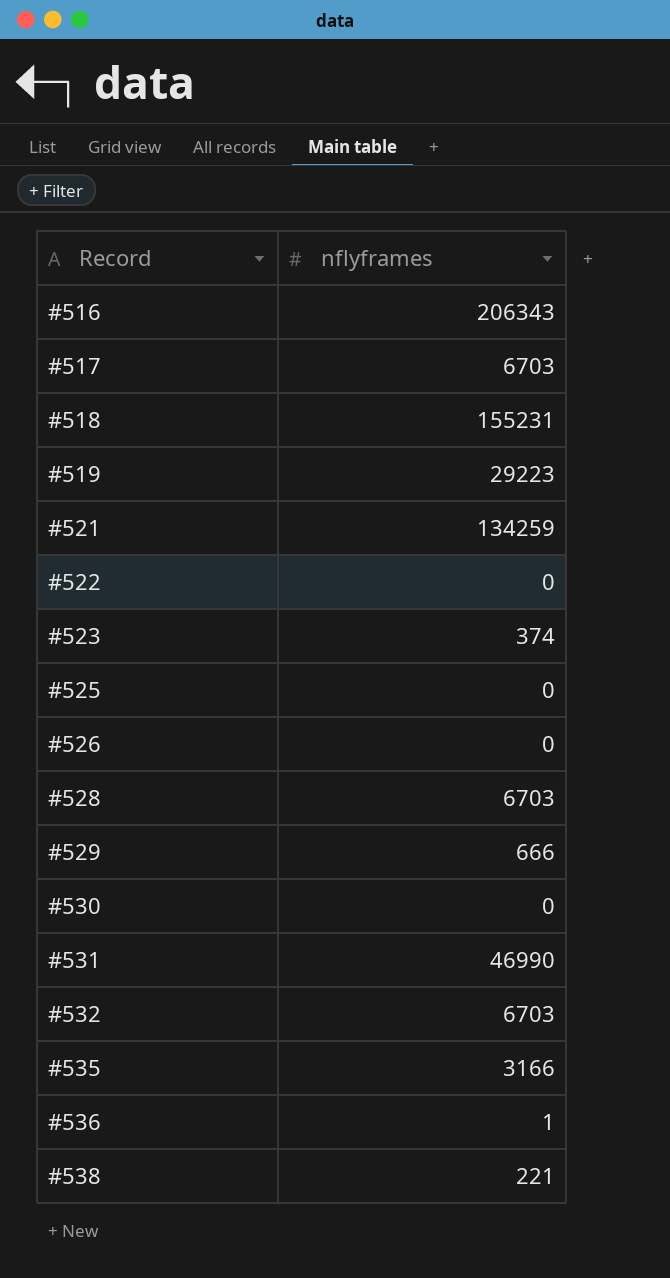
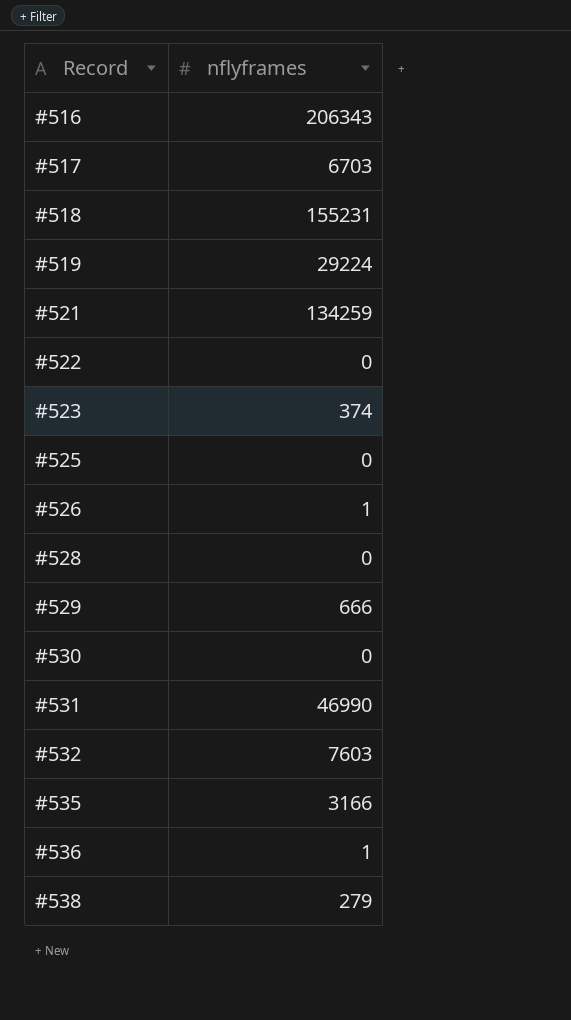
#519 | nflyframes: 29223 -> 29224
#526 | nflyframes: 0 -> 1
#528 | nflyframes: 6703 -> 0
#532 | nflyframes: 6703 -> 7603
#538 | nflyframes: 221 -> 279

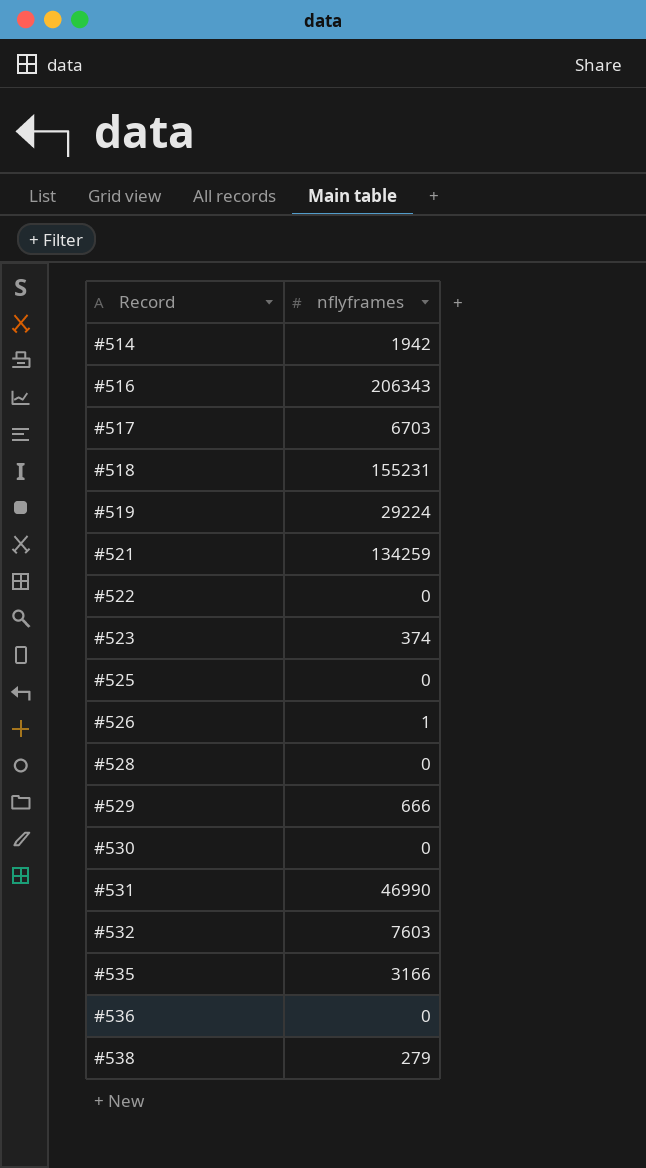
row #514: none -> 1942
#536 | nflyframes: 1 -> 0

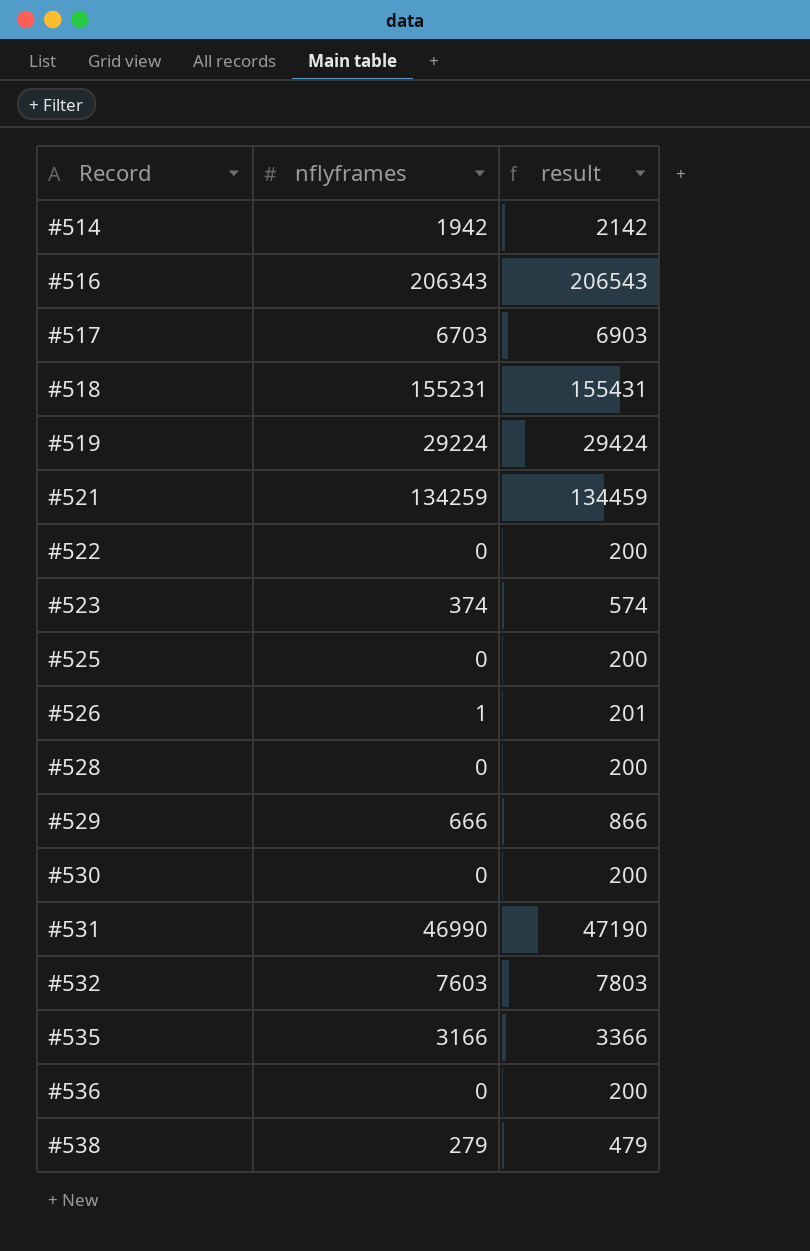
column result | formula: none -> [nflyframes] + 200

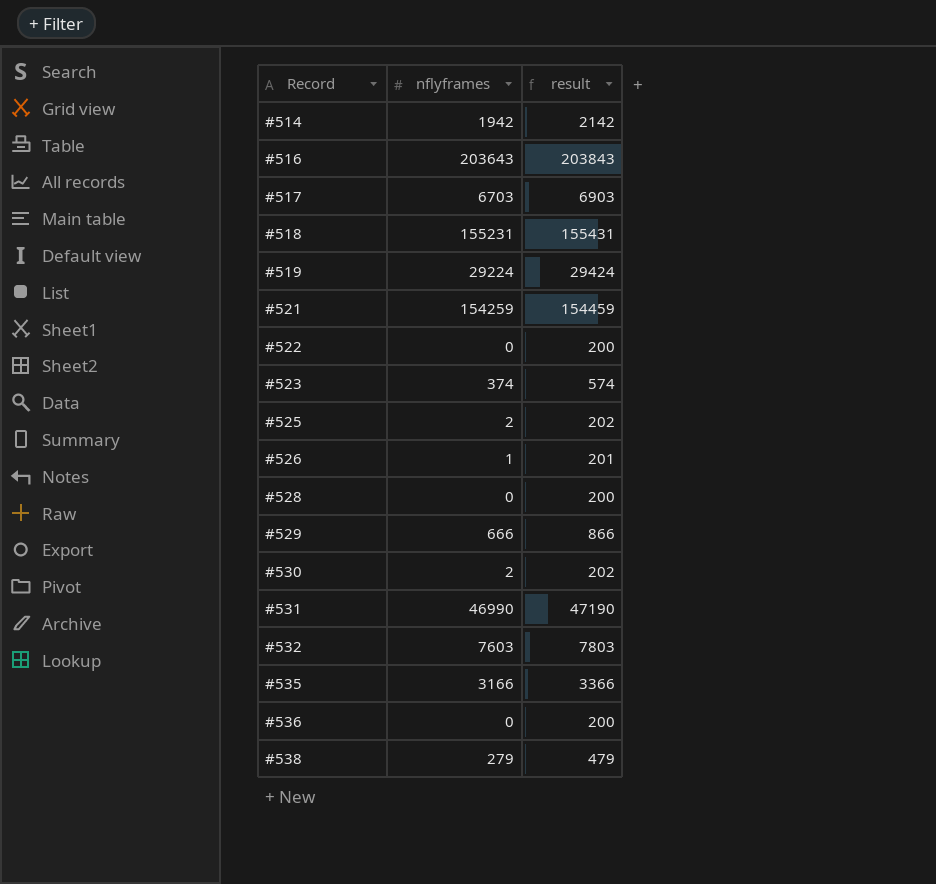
#516 | nflyframes: 206343 -> 203643
#516 | result: 206543 -> 203843
#521 | nflyframes: 134259 -> 154259
#521 | result: 134459 -> 154459
#525 | nflyframes: 0 -> 2
#525 | result: 200 -> 202
#530 | nflyframes: 0 -> 2
#530 | result: 200 -> 202

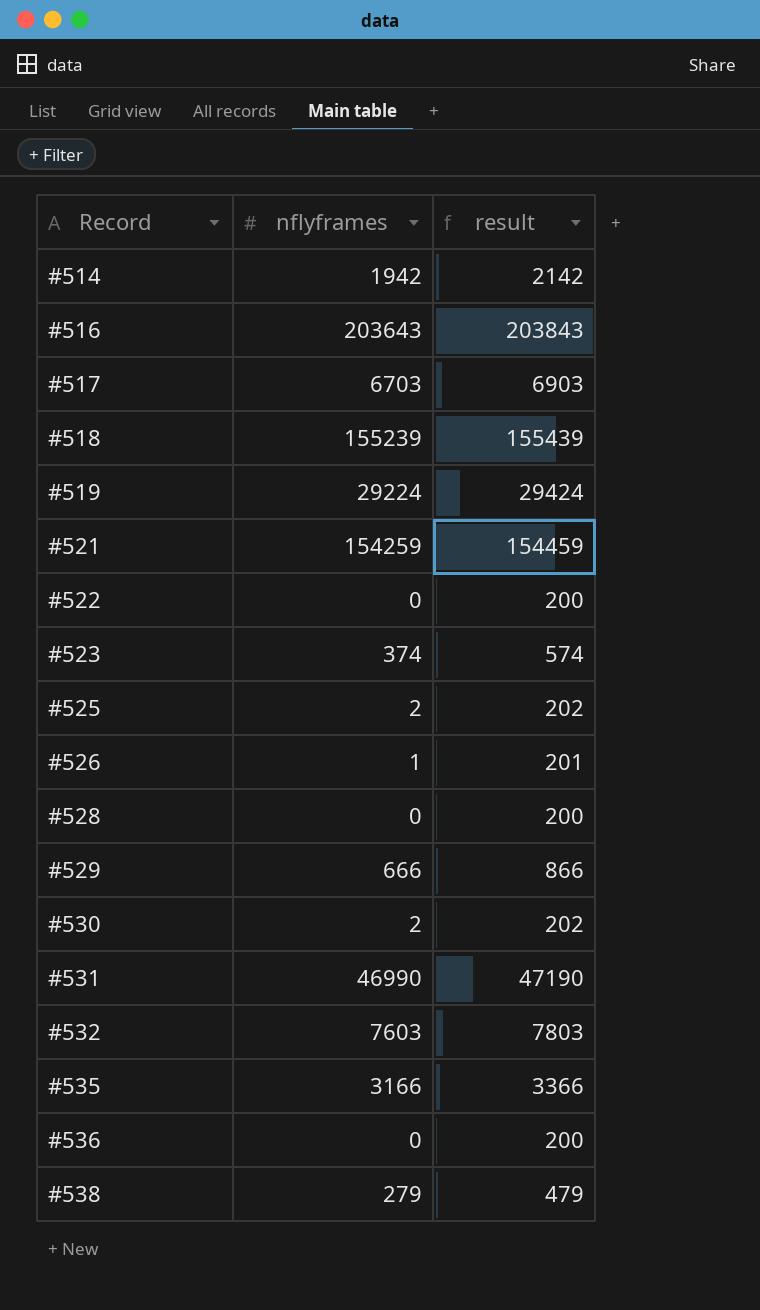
#518 | nflyframes: 155231 -> 155239
#518 | result: 155431 -> 155439

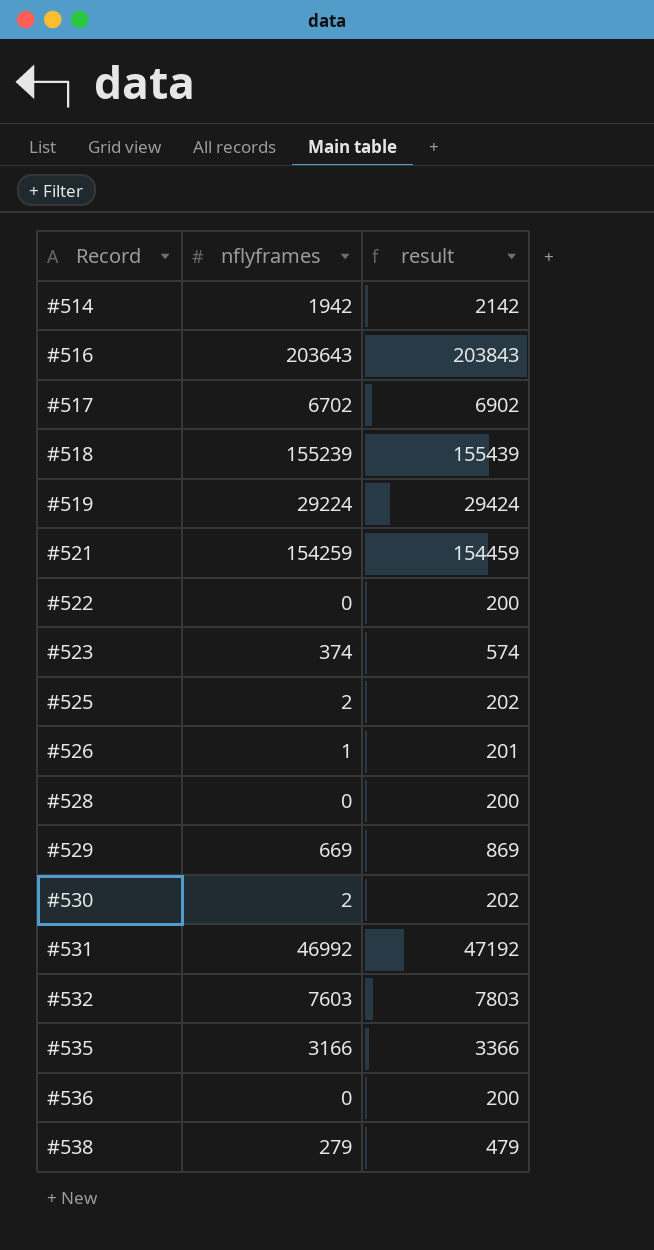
#517 | nflyframes: 6703 -> 6702
#517 | result: 6903 -> 6902
#529 | nflyframes: 666 -> 669
#529 | result: 866 -> 869
#531 | nflyframes: 46990 -> 46992
#531 | result: 47190 -> 47192

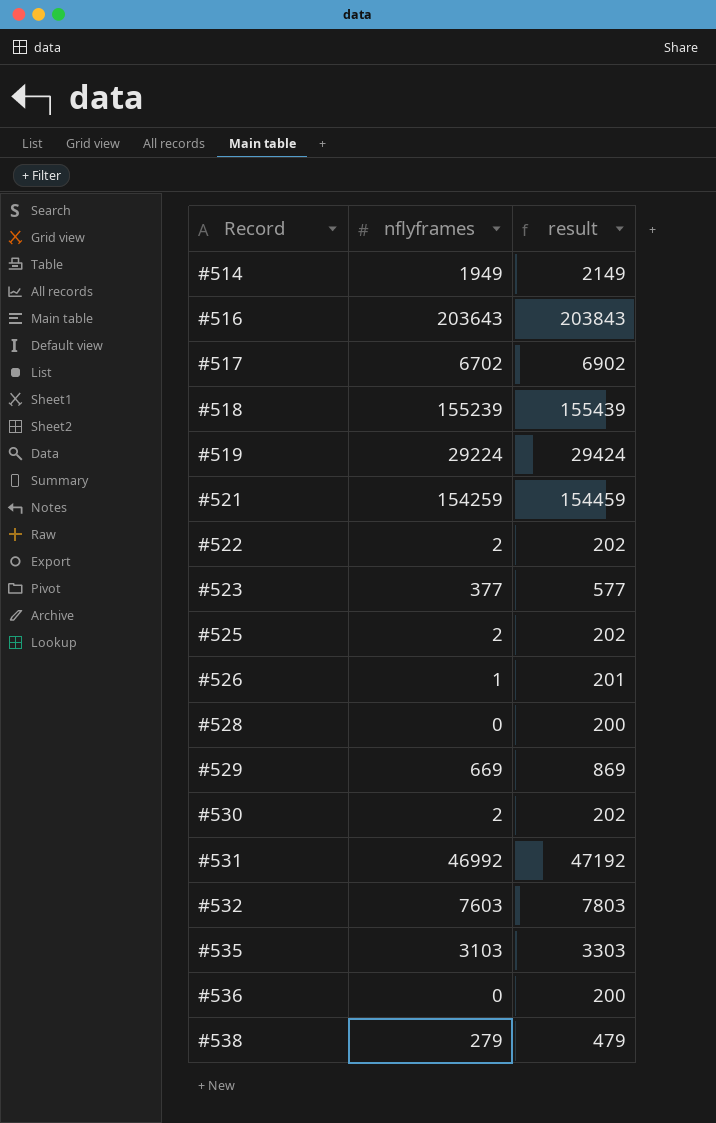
#514 | nflyframes: 1942 -> 1949
#514 | result: 2142 -> 2149
#522 | nflyframes: 0 -> 2
#522 | result: 200 -> 202
#523 | nflyframes: 374 -> 377
#523 | result: 574 -> 577
#535 | nflyframes: 3166 -> 3103
#535 | result: 3366 -> 3303

